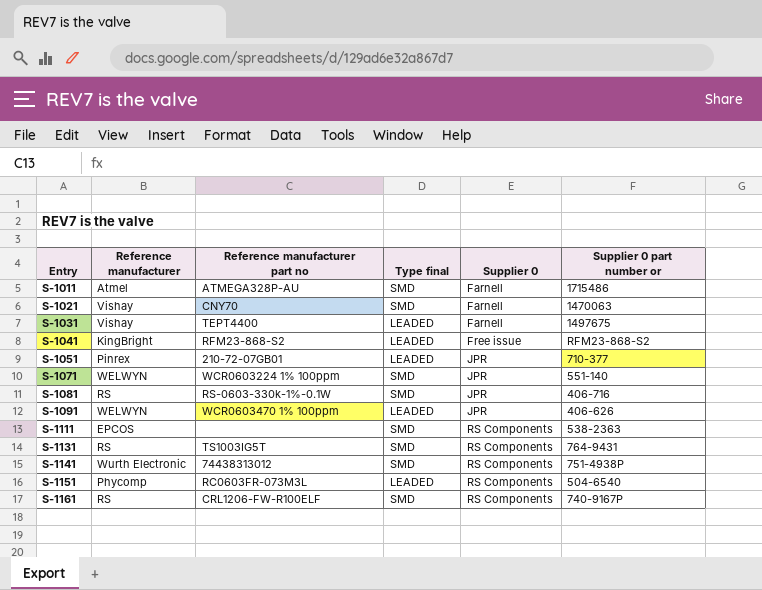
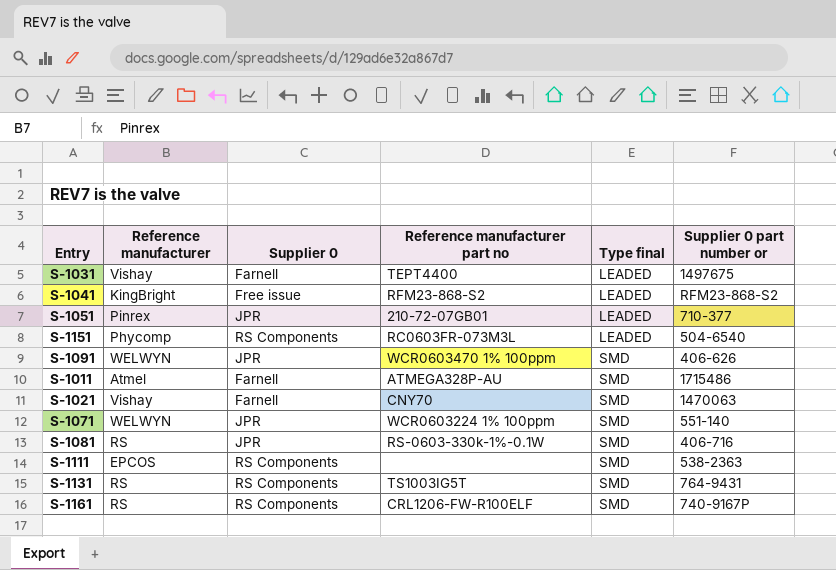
row order: Entry ascending -> Type final ascending
column Supplier 0 | position: 5 -> 3
row S-1141: Wurth Electronic | 74438313012 | SMD | RS Components | 751-4938P -> none
S-1091 | Type final: LEADED -> SMD

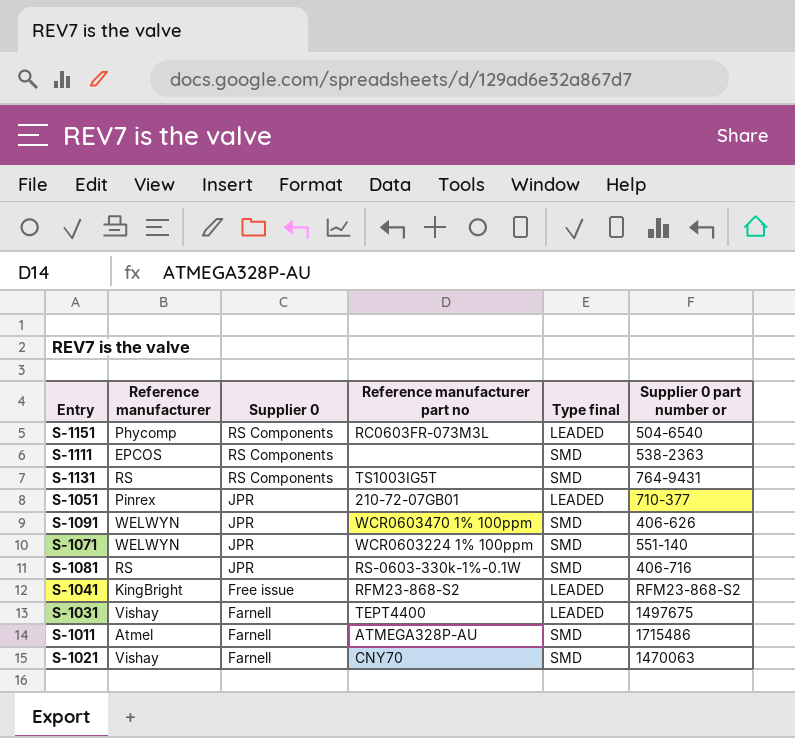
row order: Type final ascending -> Supplier 0 descending
row S-1161: RS | RS Components | CRL1206-FW-R100ELF | SMD | 740-9167P -> none

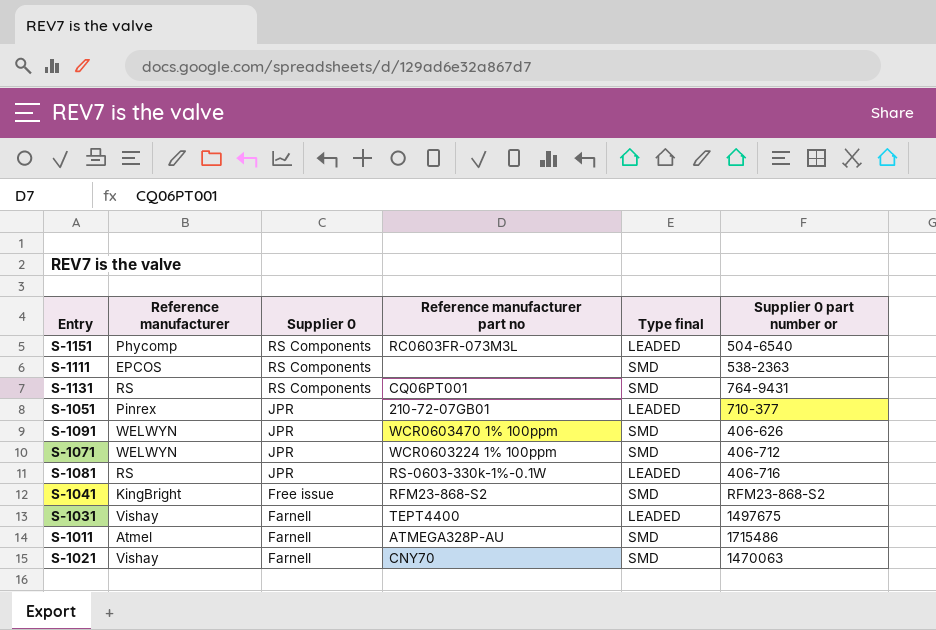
S-1131 | Reference manufacturer part no: TS1003IG5T -> CQ06PT001
S-1071 | Supplier 0 part number or: 551-140 -> 406-712
S-1081 | Type final: SMD -> LEADED
S-1041 | Type final: LEADED -> SMD

